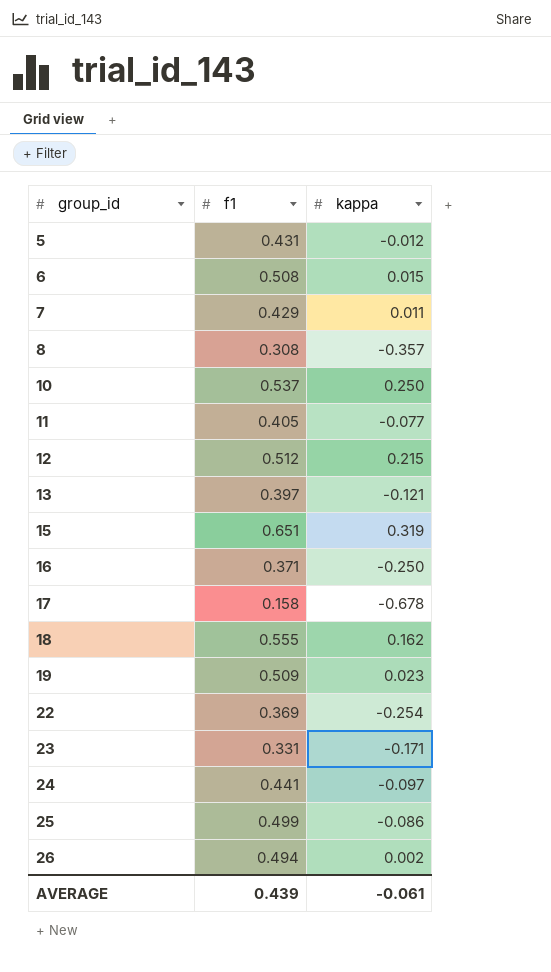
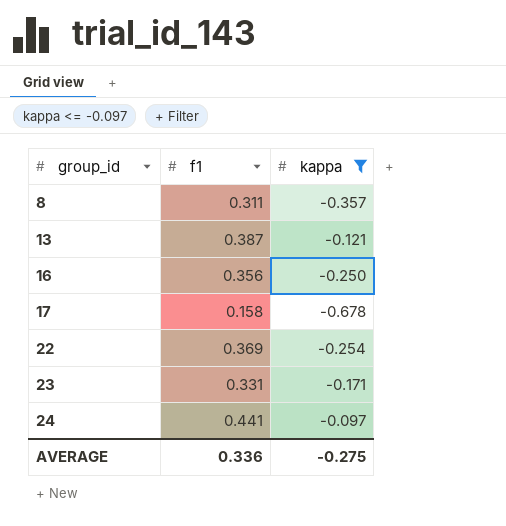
filter: none -> kappa <= -0.097
8 | f1: 0.308 -> 0.311
13 | f1: 0.397 -> 0.387
16 | f1: 0.371 -> 0.356
AVERAGE | f1: 0.439 -> 0.336
AVERAGE | kappa: -0.061 -> -0.275

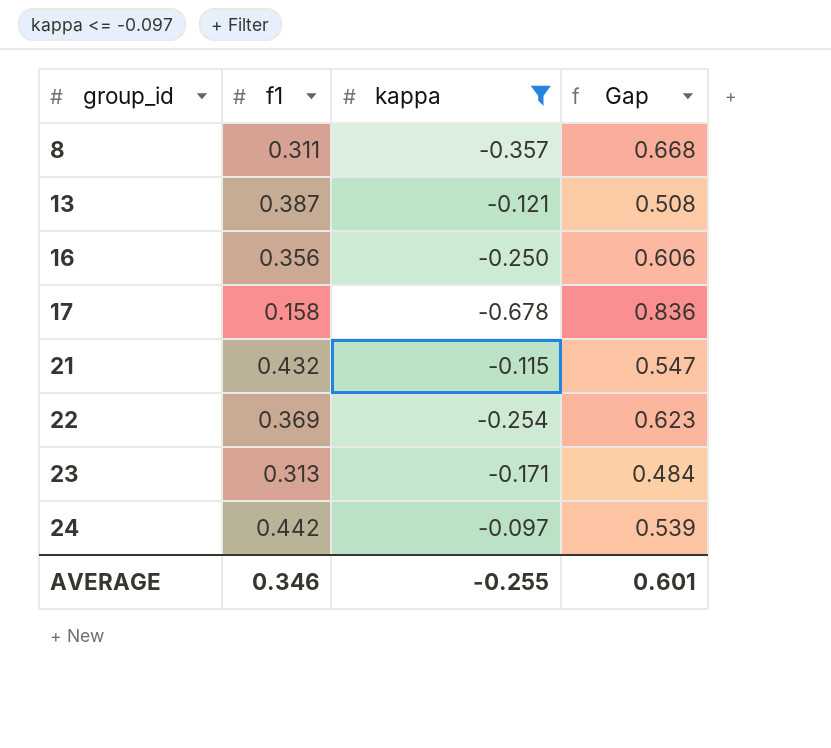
column Gap | formula: none -> [f1] - [kappa]
row 21: none -> 0.432 | -0.115 | 0.547
23 | f1: 0.331 -> 0.313
24 | f1: 0.441 -> 0.442
AVERAGE | f1: 0.336 -> 0.346
AVERAGE | kappa: -0.275 -> -0.255

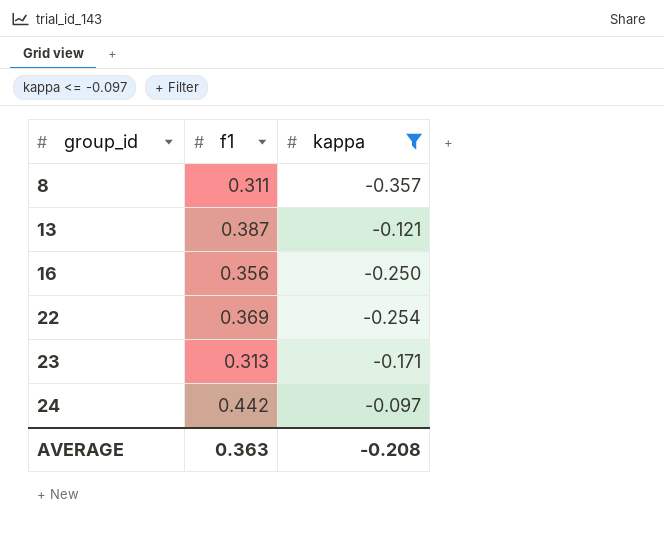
column Gap | formula: [f1] - [kappa] -> none
row 17: 0.158 | -0.678 | 0.836 -> none
row 21: 0.432 | -0.115 | 0.547 -> none
AVERAGE | f1: 0.346 -> 0.363
AVERAGE | kappa: -0.255 -> -0.208

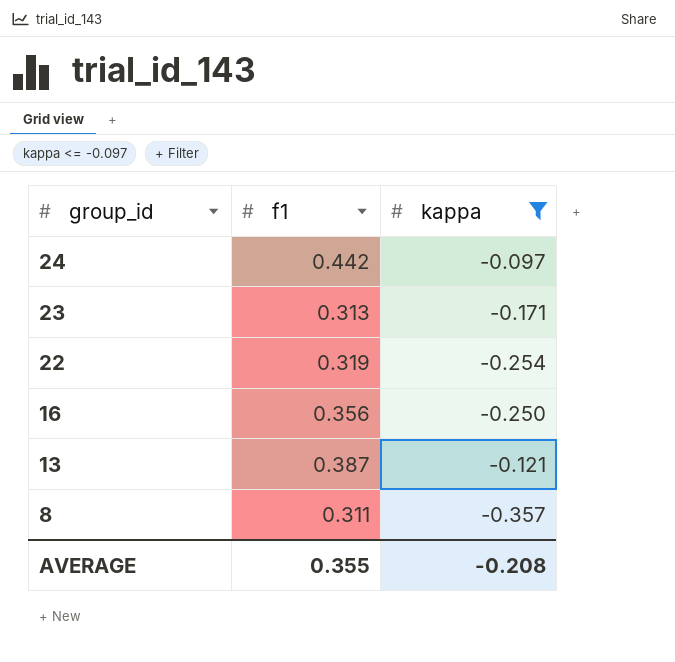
row order: group_id ascending -> group_id descending
22 | f1: 0.369 -> 0.319
AVERAGE | f1: 0.363 -> 0.355

